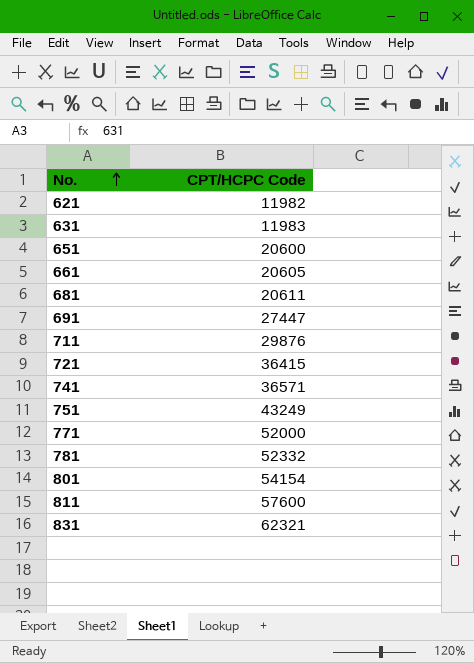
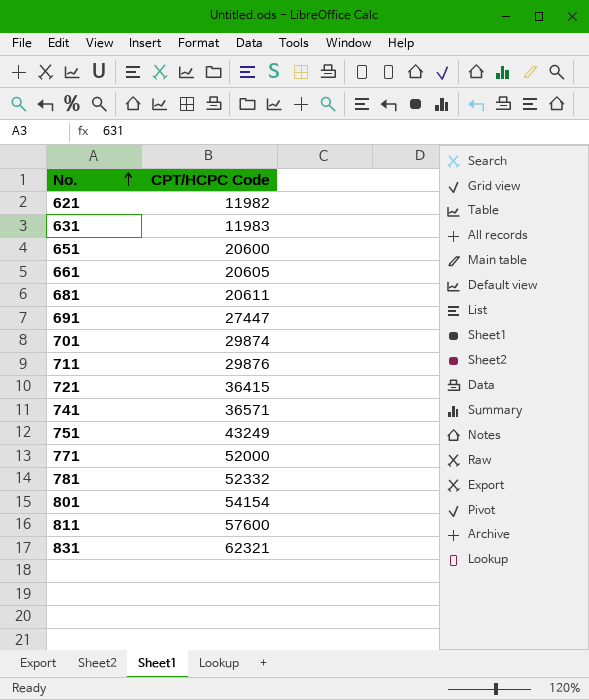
row 701: none -> 29874

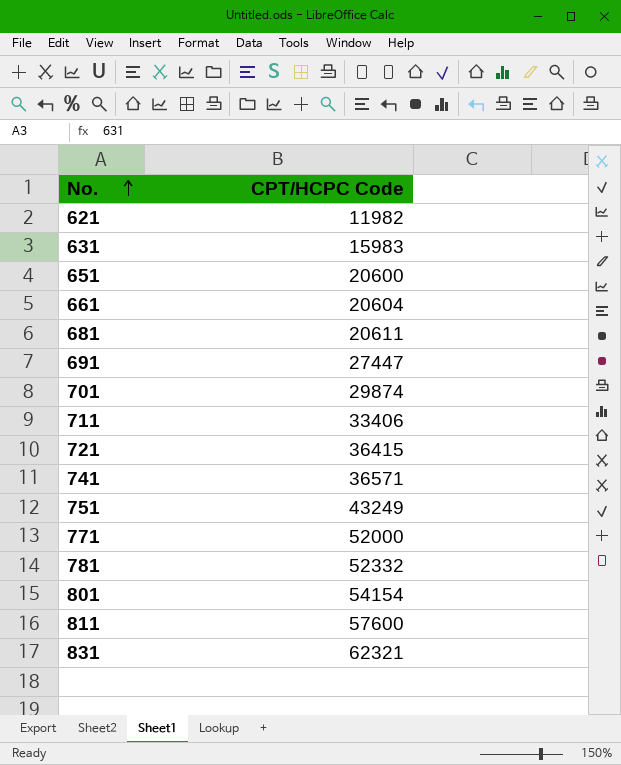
631 | CPT/HCPC Code: 11983 -> 15983
661 | CPT/HCPC Code: 20605 -> 20604
711 | CPT/HCPC Code: 29876 -> 33406

